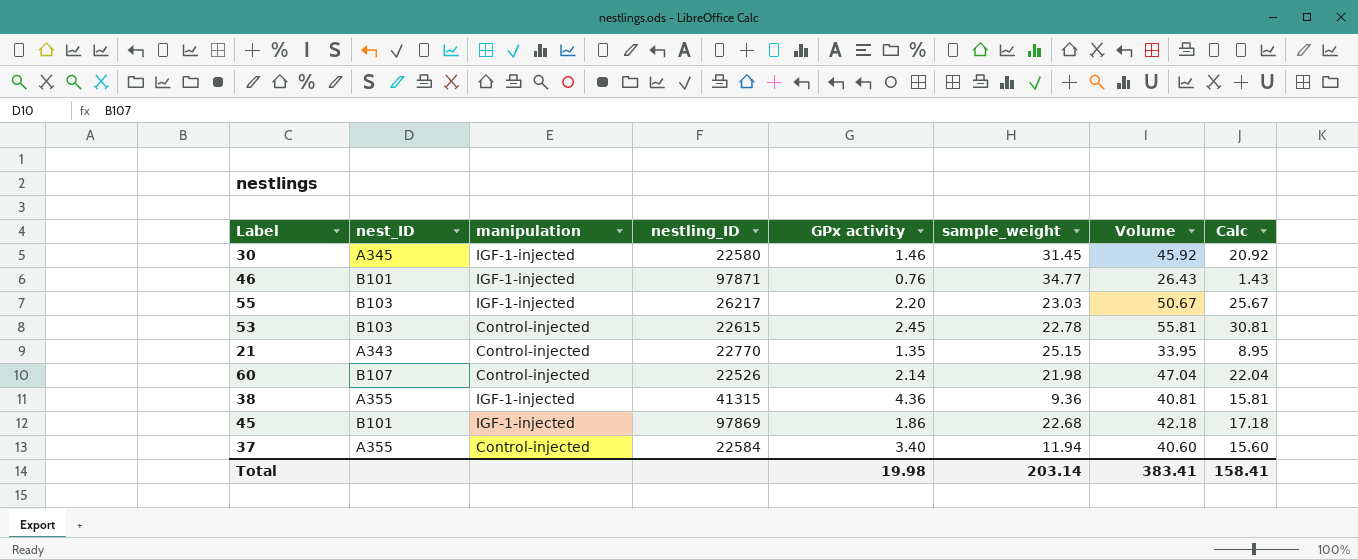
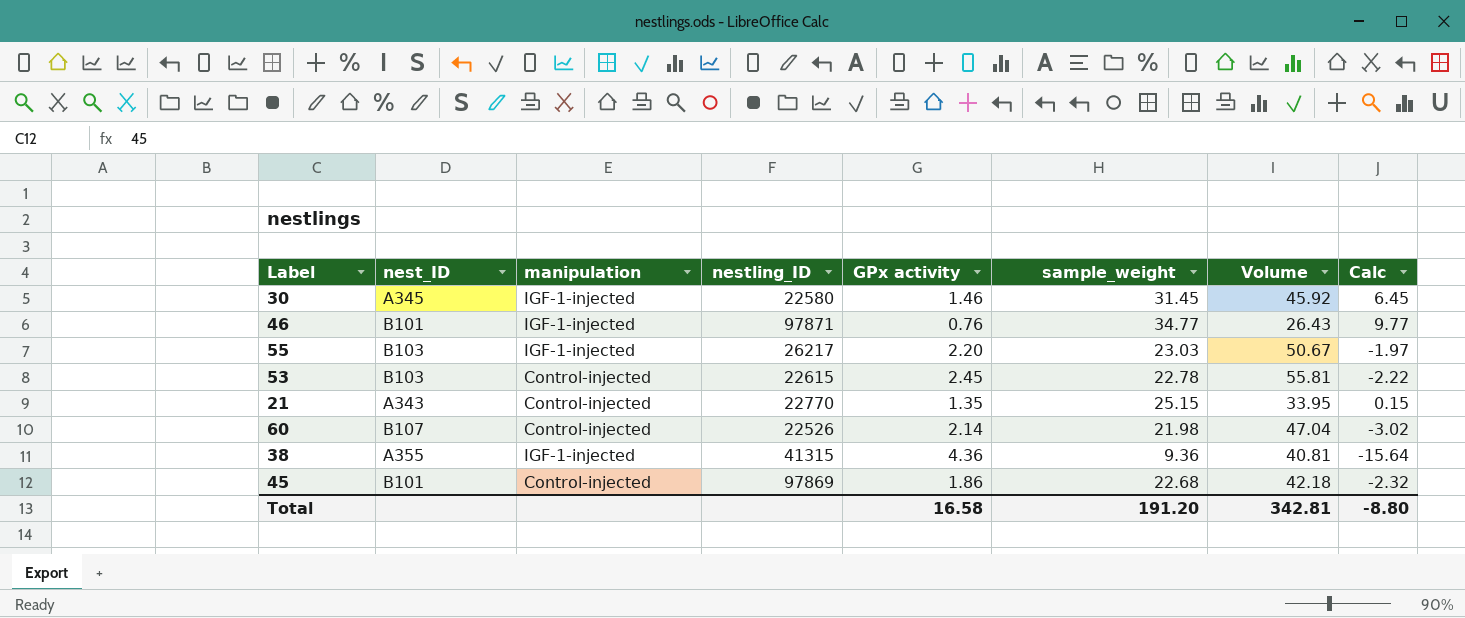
column Calc | formula: [Volume] - 25 -> [sample_weight] - 25
row 37: A355 | Control-injected | 22584 | 3.40 | 11.94 | 40.60 | 15.60 -> none
45 | manipulation: IGF-1-injected -> Control-injected
Total | GPx activity: 19.98 -> 16.58
Total | sample_weight: 203.14 -> 191.20
Total | Volume: 383.41 -> 342.81
Total | Calc: 158.41 -> -8.80

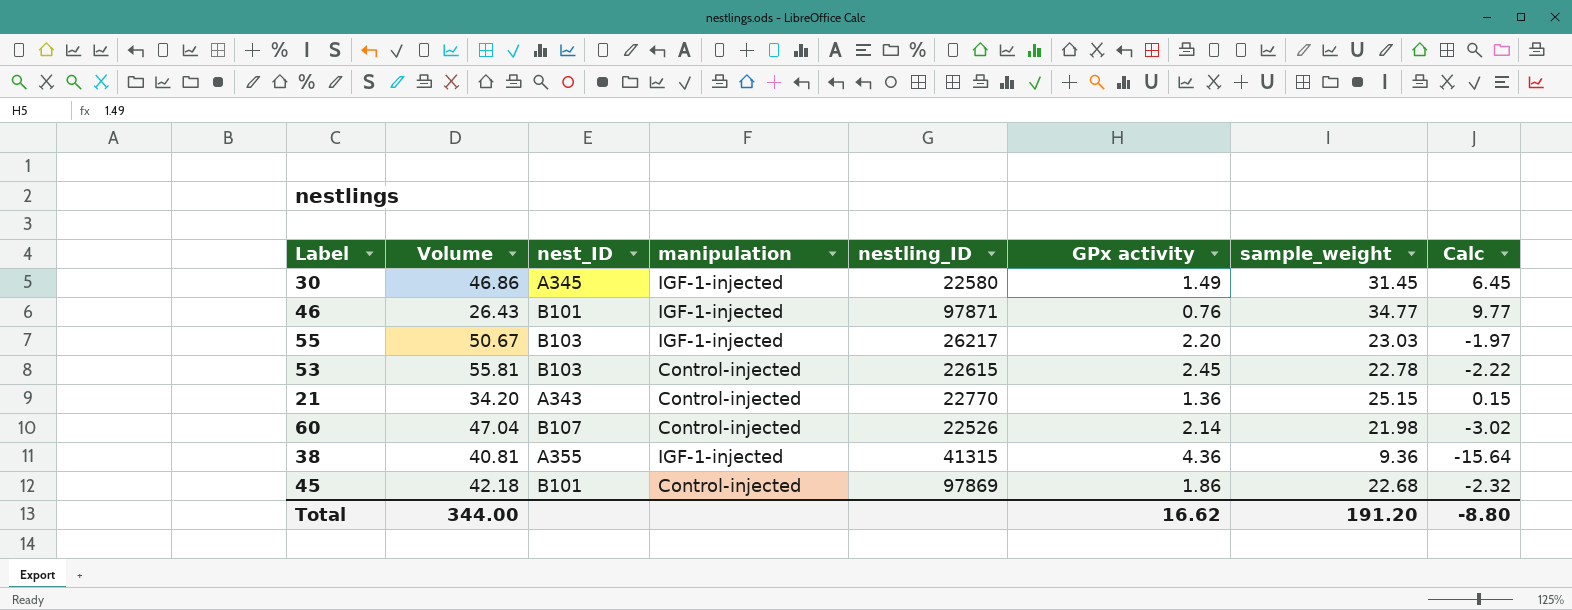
column Volume | position: 7 -> 2
30 | Volume: 45.92 -> 46.86
30 | GPx activity: 1.46 -> 1.49
21 | Volume: 33.95 -> 34.20
21 | GPx activity: 1.35 -> 1.36
Total | Volume: 342.81 -> 344.00
Total | GPx activity: 16.58 -> 16.62

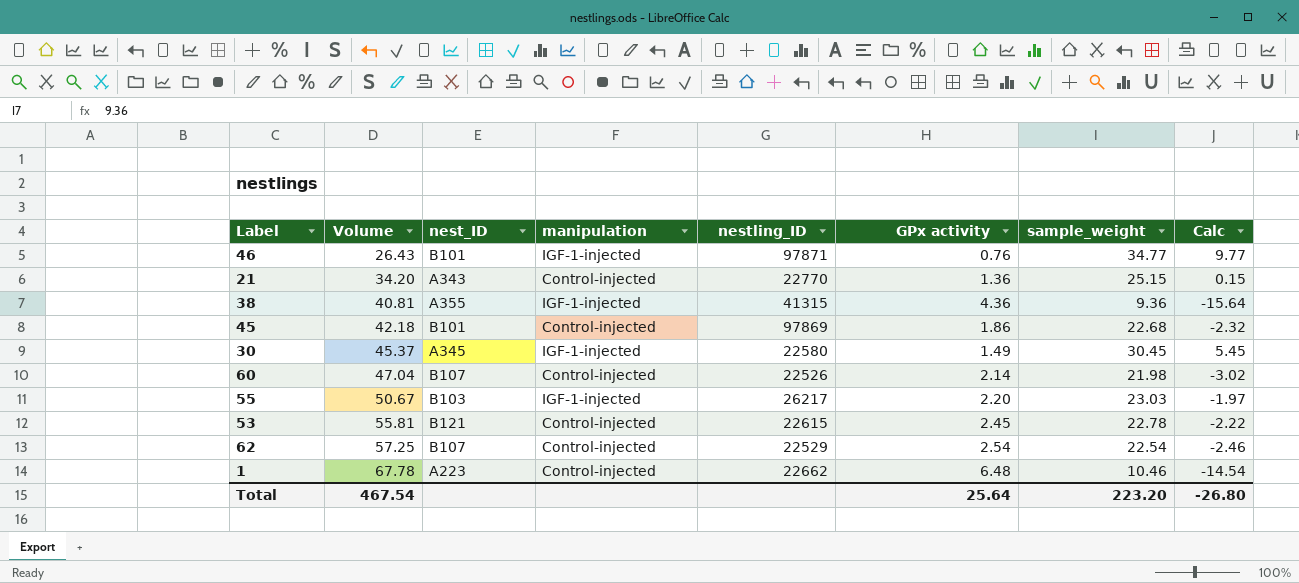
row order: none -> Volume ascending
30 | Volume: 46.86 -> 45.37
30 | sample_weight: 31.45 -> 30.45
30 | Calc: 6.45 -> 5.45
53 | nest_ID: B103 -> B121
row 62: none -> 57.25 | B107 | Control-injected | 22529 | 2.54 | 22.54 | -2.46
row 1: none -> 67.78 | A223 | Control-injected | 22662 | 6.48 | 10.46 | -14.54
Total | Volume: 344.00 -> 467.54
Total | GPx activity: 16.62 -> 25.64
Total | sample_weight: 191.20 -> 223.20
Total | Calc: -8.80 -> -26.80

